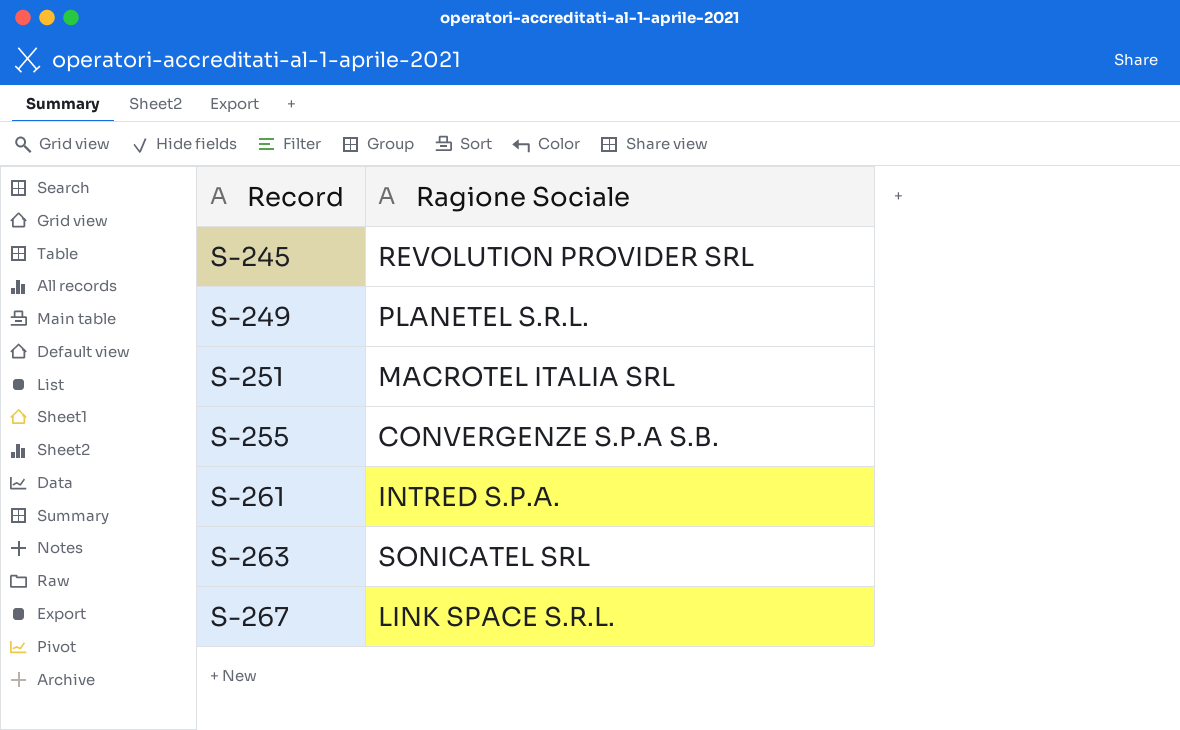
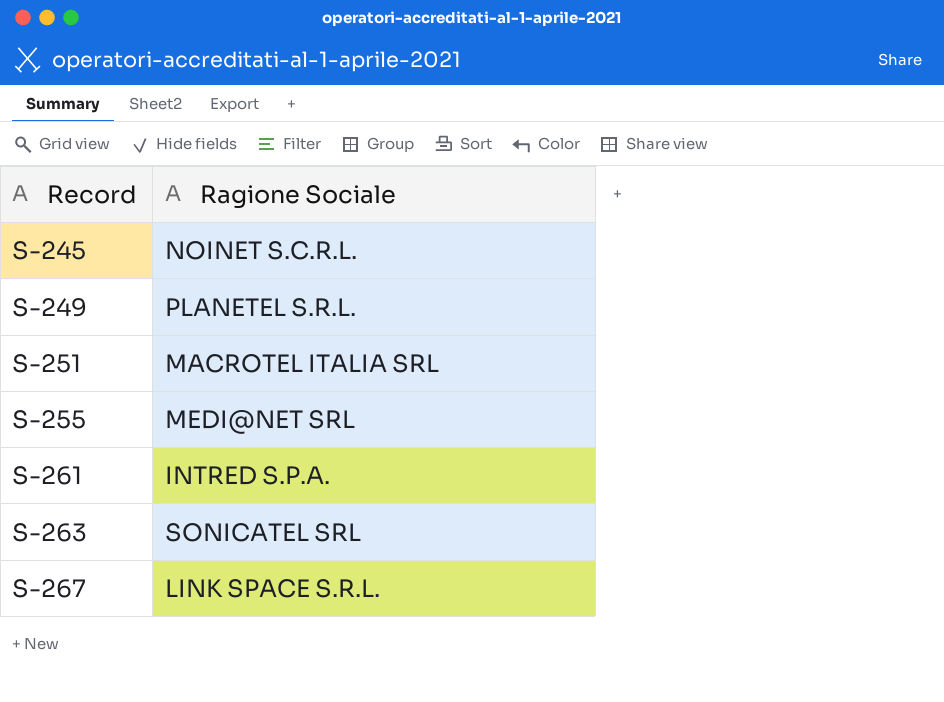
S-245 | Ragione Sociale: REVOLUTION PROVIDER SRL -> NOINET S.C.R.L.
S-255 | Ragione Sociale: CONVERGENZE S.P.A S.B. -> MEDI@NET SRL

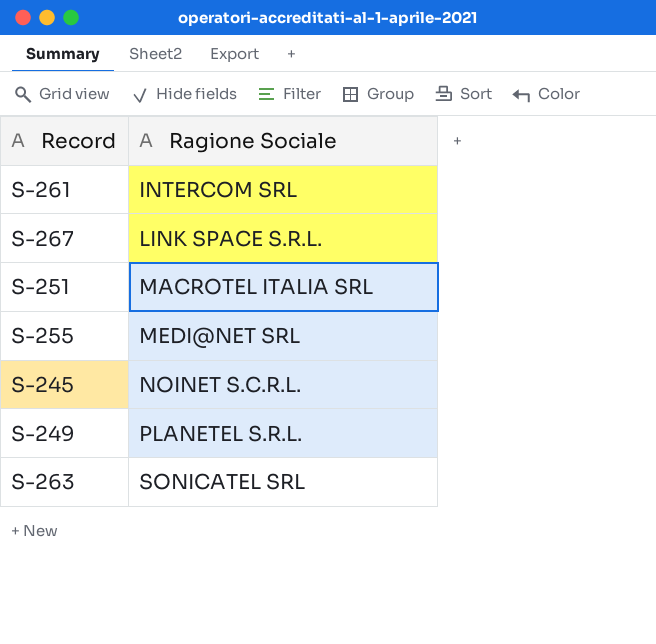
row order: Record ascending -> Ragione Sociale ascending
S-261 | Ragione Sociale: INTRED S.P.A. -> INTERCOM SRL

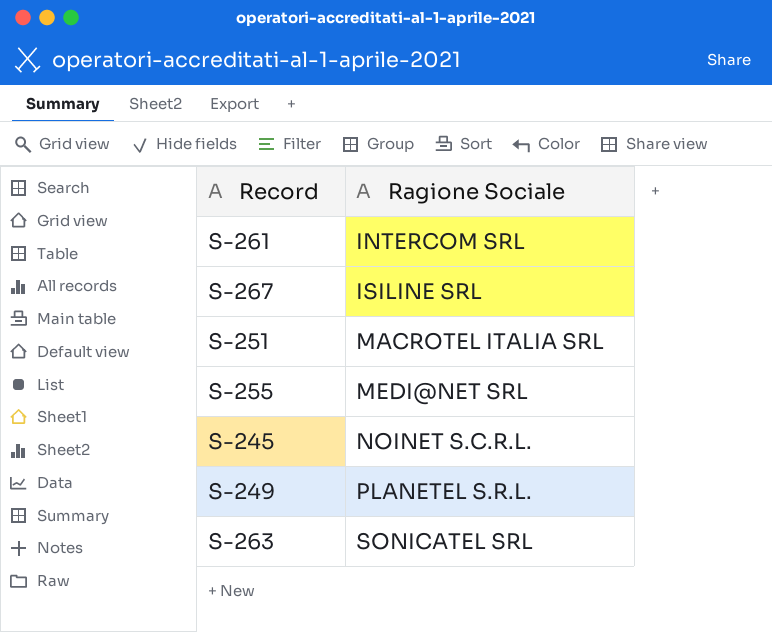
S-267 | Ragione Sociale: LINK SPACE S.R.L. -> ISILINE SRL

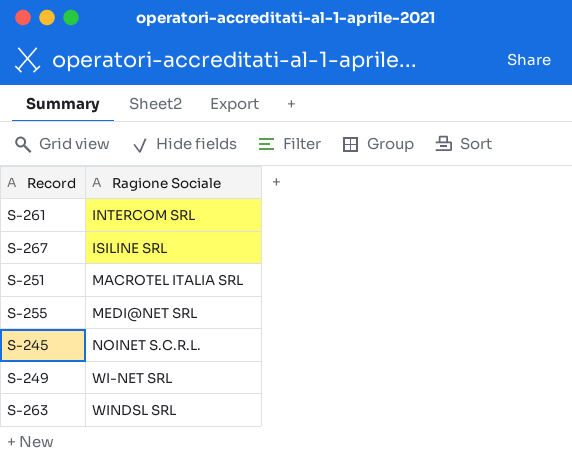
S-249 | Ragione Sociale: PLANETEL S.R.L. -> WI-NET SRL
S-263 | Ragione Sociale: SONICATEL SRL -> WINDSL SRL

